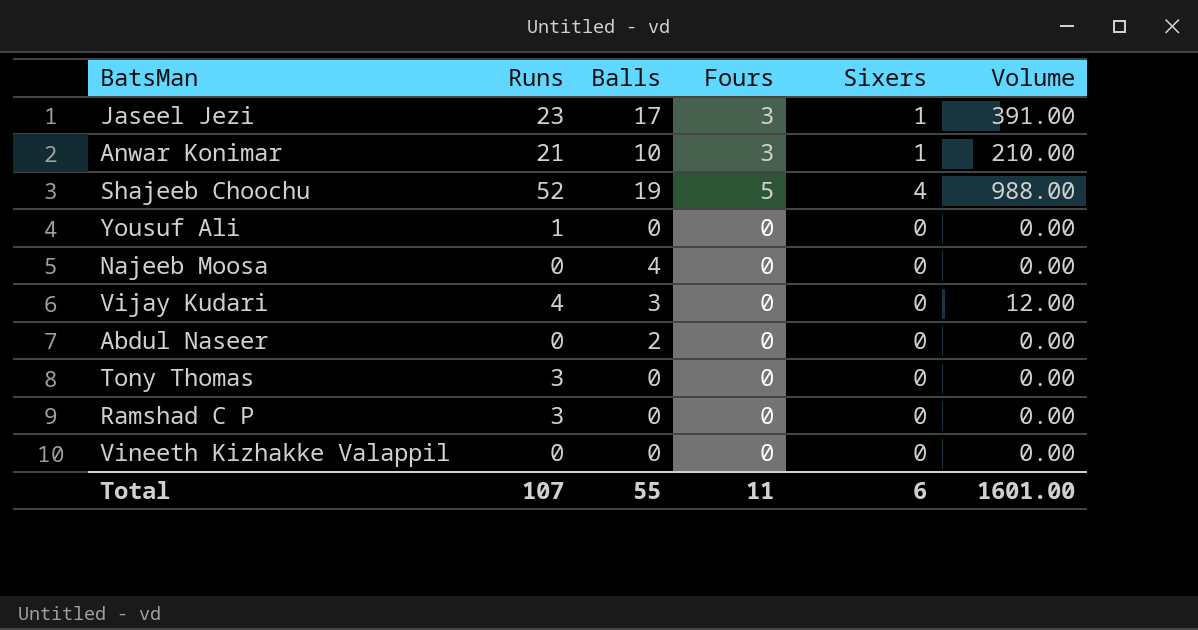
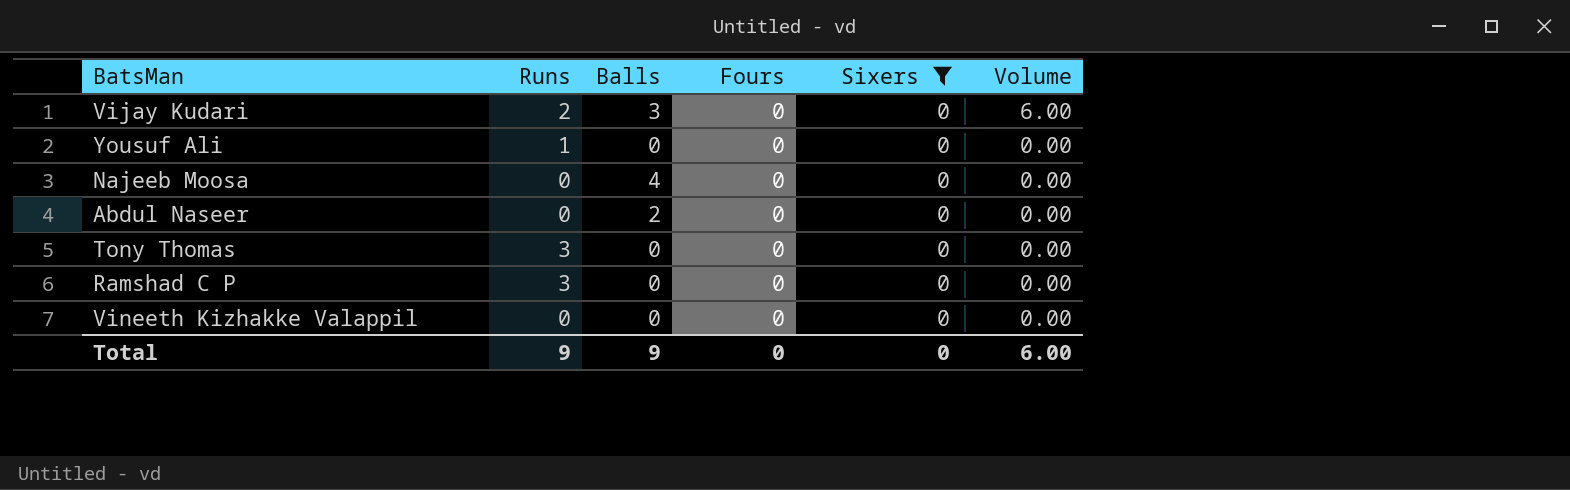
filter: none -> Sixers = 0
row order: none -> Volume descending
Vijay Kudari | Runs: 4 -> 2
Vijay Kudari | Volume: 12.00 -> 6.00
Total | Runs: 107 -> 9
Total | Balls: 55 -> 9
Total | Fours: 11 -> 0
Total | Sixers: 6 -> 0
Total | Volume: 1601.00 -> 6.00

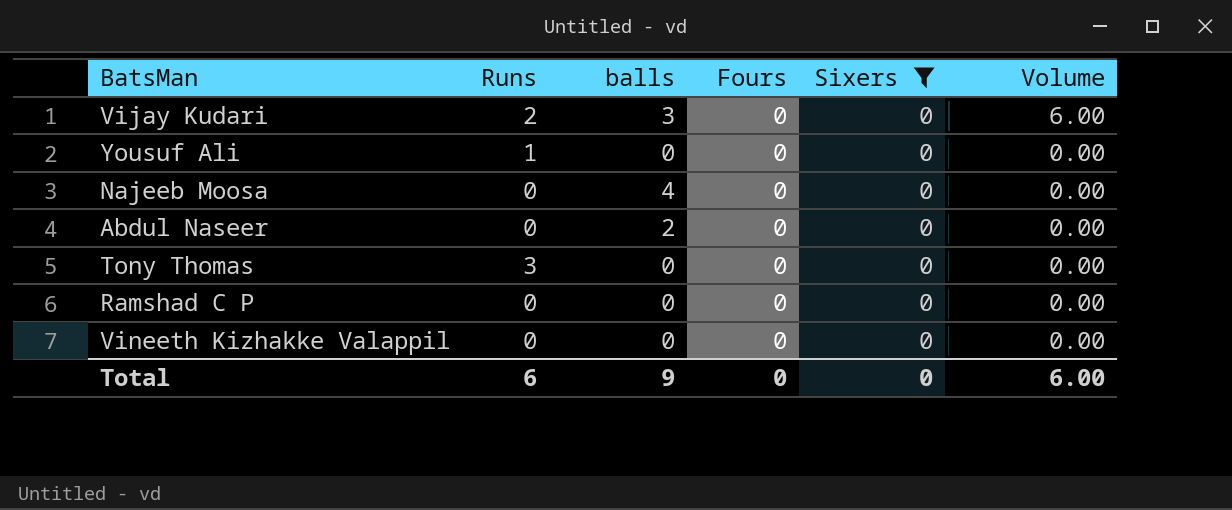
column name: Balls -> balls
Ramshad C P | Runs: 3 -> 0
Total | Runs: 9 -> 6

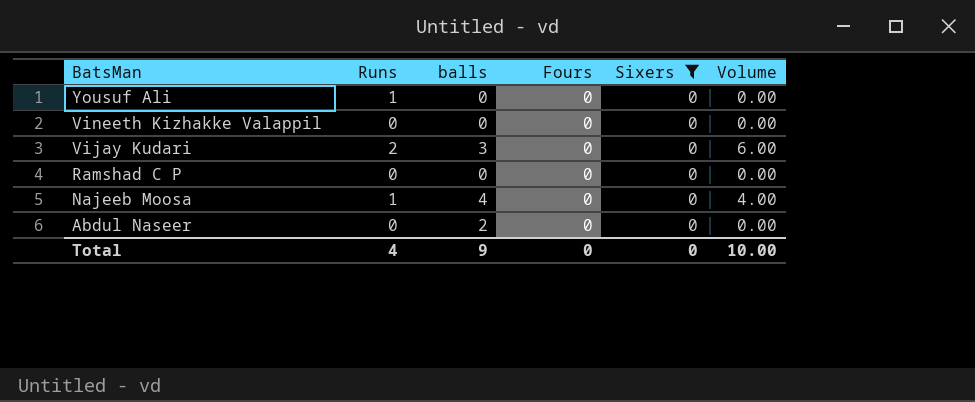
row order: Volume descending -> BatsMan descending
row Tony Thomas: 3 | 0 | 0 | 0 | 0.00 -> none
Najeeb Moosa | Runs: 0 -> 1
Najeeb Moosa | Volume: 0.00 -> 4.00
Total | Runs: 6 -> 4
Total | Volume: 6.00 -> 10.00

